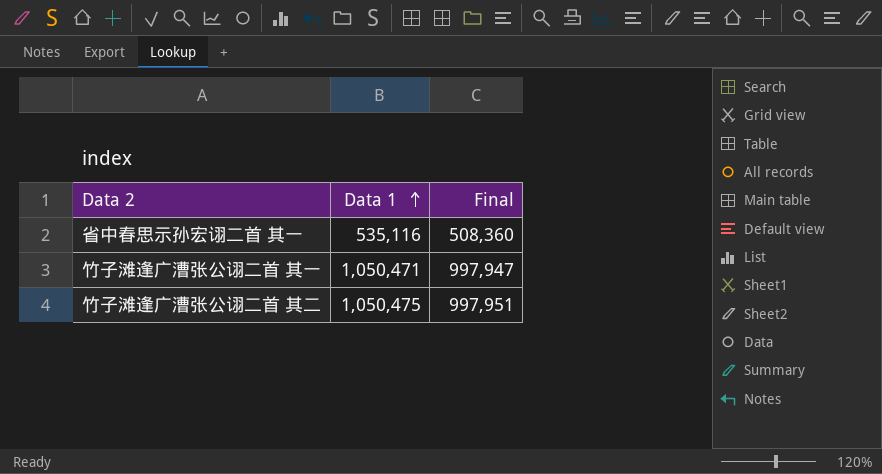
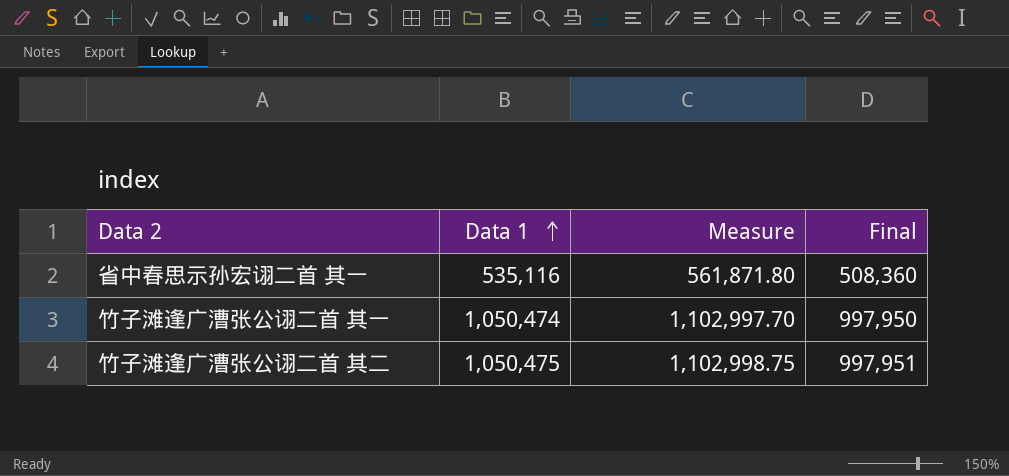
column Measure | formula: none -> [Data 1] * 1.05
竹子滩逢广漕张公诩二首 其一 | Data 1: 1,050,471 -> 1,050,474
竹子滩逢广漕张公诩二首 其一 | Final: 997,947 -> 997,950

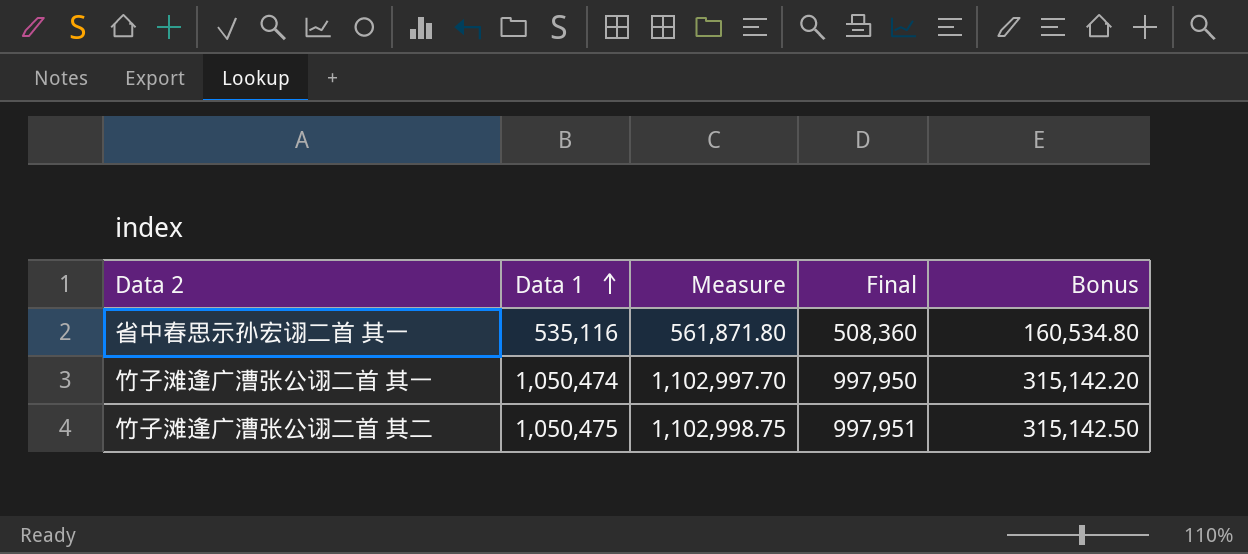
column Bonus | formula: none -> [Data 1] * 0.3

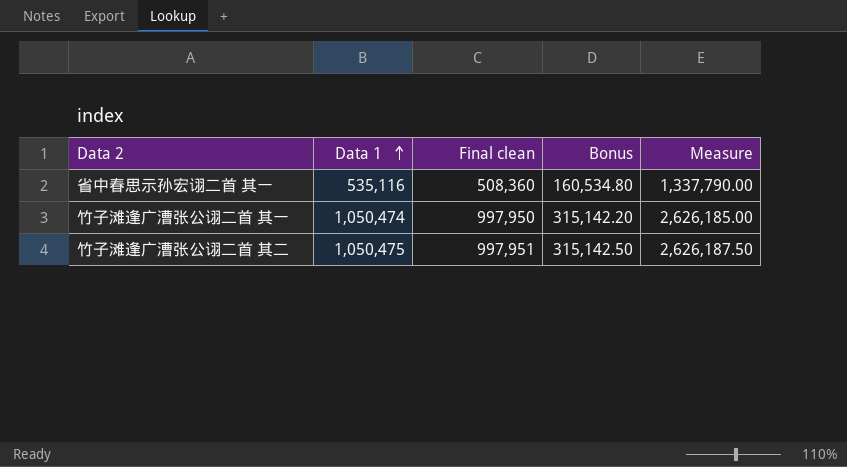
column name: Final -> Final clean
column Measure | formula: [Data 1] * 1.05 -> [Data 1] * 2.5
column Measure | position: 3 -> 5

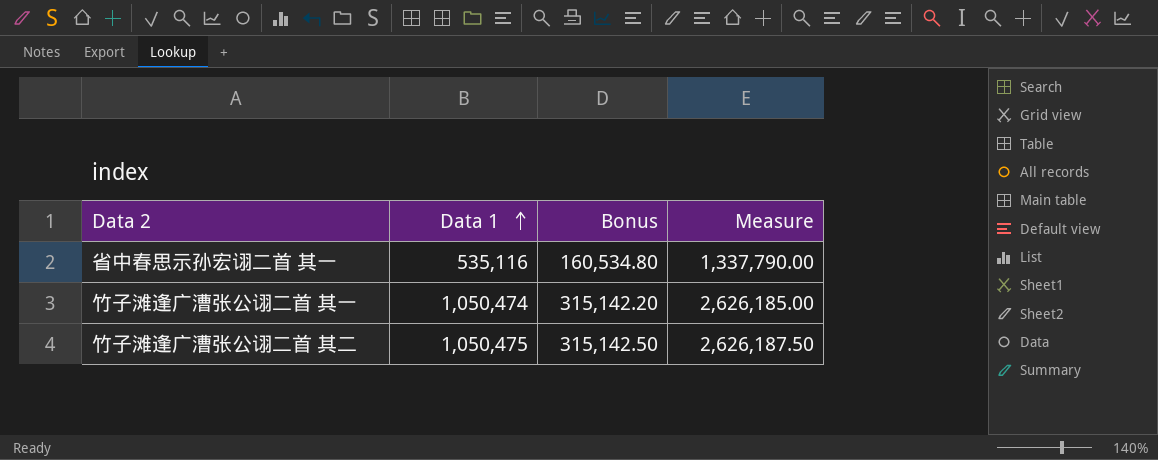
column Final clean | formula: [Data 1] * 0.95 -> none

